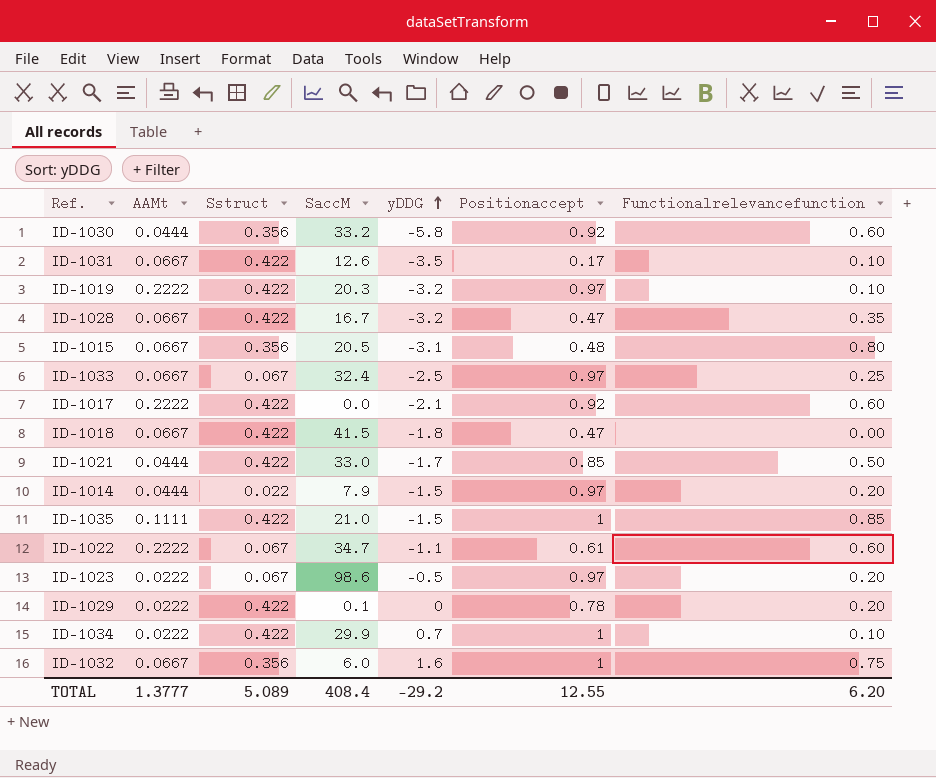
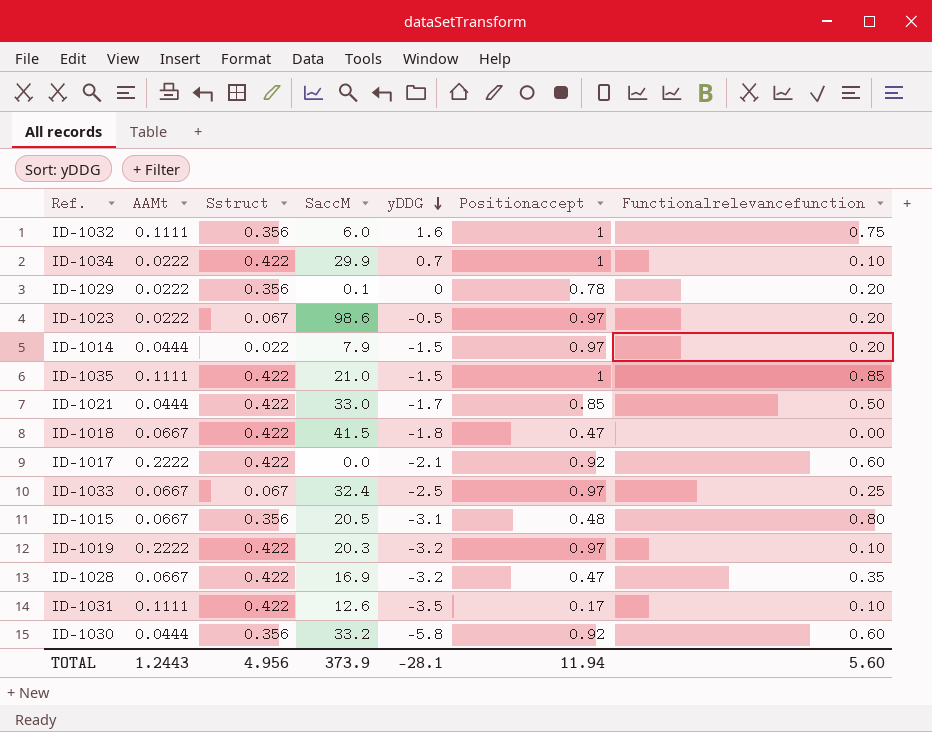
row order: yDDG ascending -> yDDG descending
row ID-1022: 0.2222 | 0.067 | 34.7 | -1.1 | 0.61 | 0.60 -> none
ID-1032 | AAMt: 0.0667 -> 0.1111
ID-1029 | Sstruct: 0.422 -> 0.356
ID-1028 | SaccM: 16.7 -> 16.9
ID-1031 | AAMt: 0.0667 -> 0.1111
TOTAL | AAMt: 1.3777 -> 1.2443
TOTAL | Sstruct: 5.089 -> 4.956
TOTAL | SaccM: 408.4 -> 373.9
TOTAL | yDDG: -29.2 -> -28.1
TOTAL | Positionaccept: 12.55 -> 11.94
TOTAL | Functionalrelevancefunction: 6.20 -> 5.60

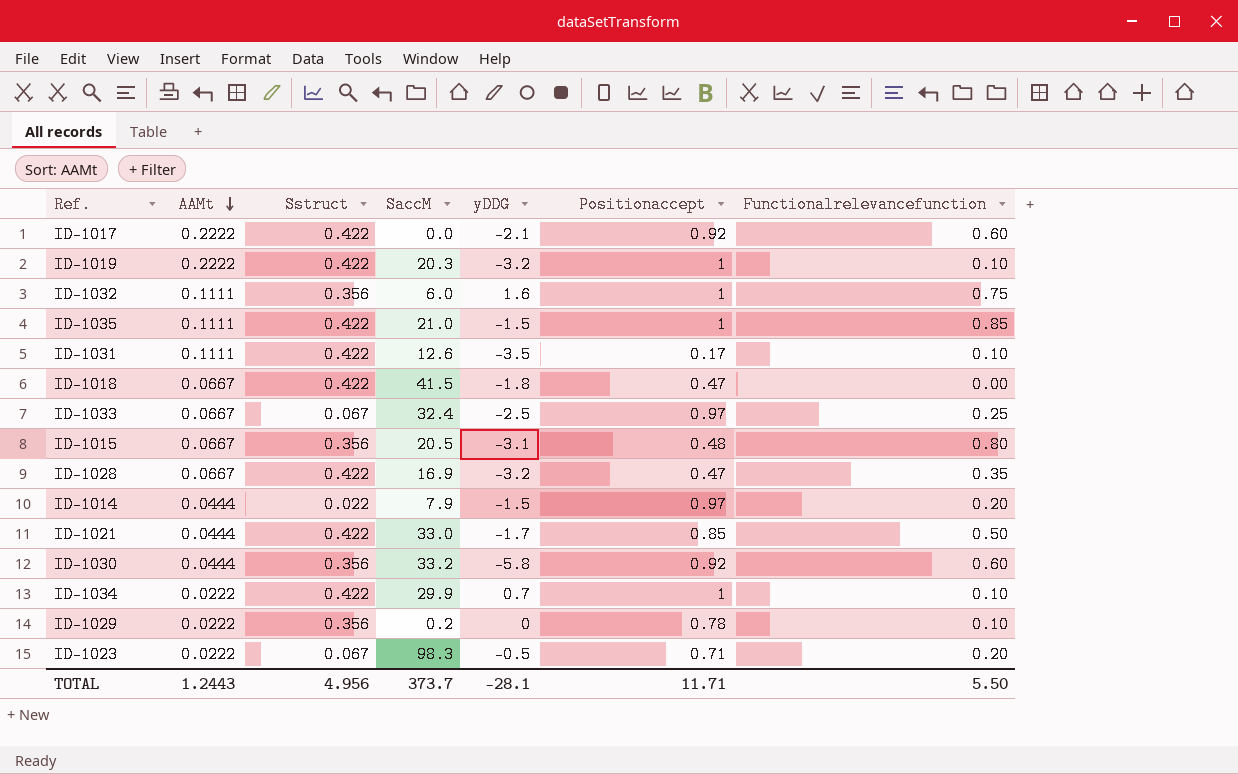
row order: yDDG descending -> AAMt descending
ID-1019 | Positionaccept: 0.97 -> 1
ID-1029 | SaccM: 0.1 -> 0.2
ID-1029 | Functionalrelevancefunction: 0.20 -> 0.10
ID-1023 | SaccM: 98.6 -> 98.3
ID-1023 | Positionaccept: 0.97 -> 0.71
TOTAL | SaccM: 373.9 -> 373.7
TOTAL | Positionaccept: 11.94 -> 11.71
TOTAL | Functionalrelevancefunction: 5.60 -> 5.50

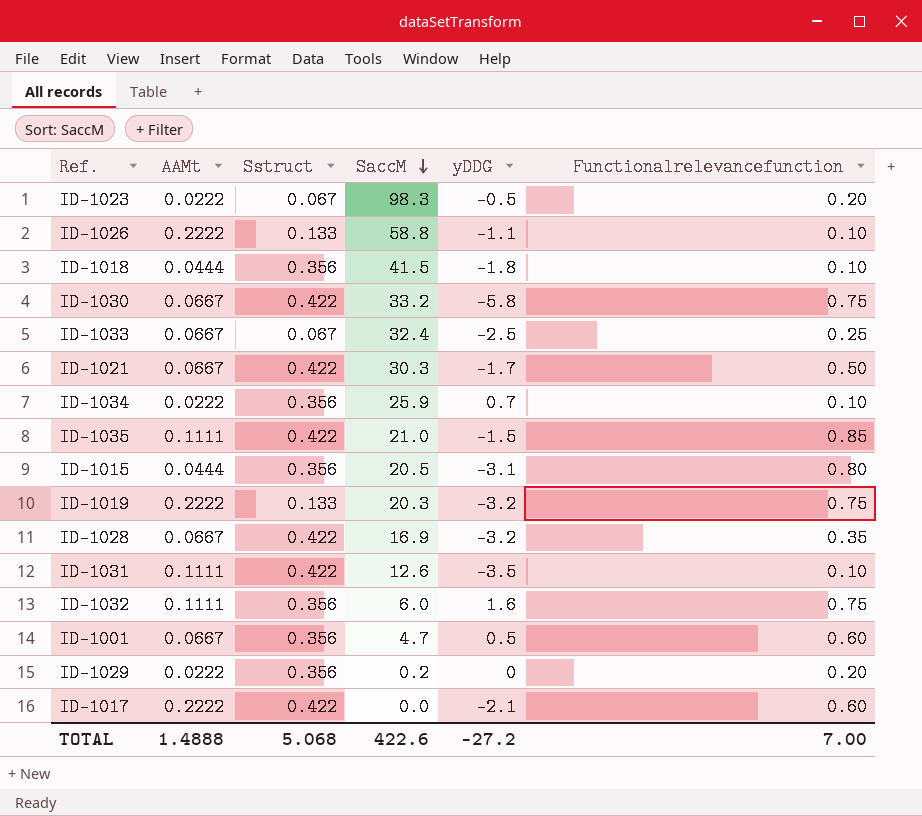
row order: AAMt descending -> SaccM descending
column Positionaccept | position: 6 -> none
row ID-1014: 0.0444 | 0.022 | 7.9 | -1.5 | 0.97 | 0.20 -> none
row ID-1026: none -> 0.2222 | 0.133 | 58.8 | -1.1 | 0.10
ID-1018 | AAMt: 0.0667 -> 0.0444
ID-1018 | Sstruct: 0.422 -> 0.356
ID-1018 | Functionalrelevancefunction: 0.00 -> 0.10
ID-1030 | AAMt: 0.0444 -> 0.0667
ID-1030 | Sstruct: 0.356 -> 0.422
ID-1030 | Functionalrelevancefunction: 0.60 -> 0.75
ID-1021 | AAMt: 0.0444 -> 0.0667
ID-1021 | SaccM: 33.0 -> 30.3
ID-1034 | Sstruct: 0.422 -> 0.356
ID-1034 | SaccM: 29.9 -> 25.9
ID-1015 | AAMt: 0.0667 -> 0.0444
ID-1019 | Sstruct: 0.422 -> 0.133
ID-1019 | Functionalrelevancefunction: 0.10 -> 0.75
row ID-1001: none -> 0.0667 | 0.356 | 4.7 | 0.5 | 0.60
ID-1029 | Functionalrelevancefunction: 0.10 -> 0.20
TOTAL | AAMt: 1.2443 -> 1.4888
TOTAL | Sstruct: 4.956 -> 5.068
TOTAL | SaccM: 373.7 -> 422.6
TOTAL | yDDG: -28.1 -> -27.2
TOTAL | Functionalrelevancefunction: 5.50 -> 7.00

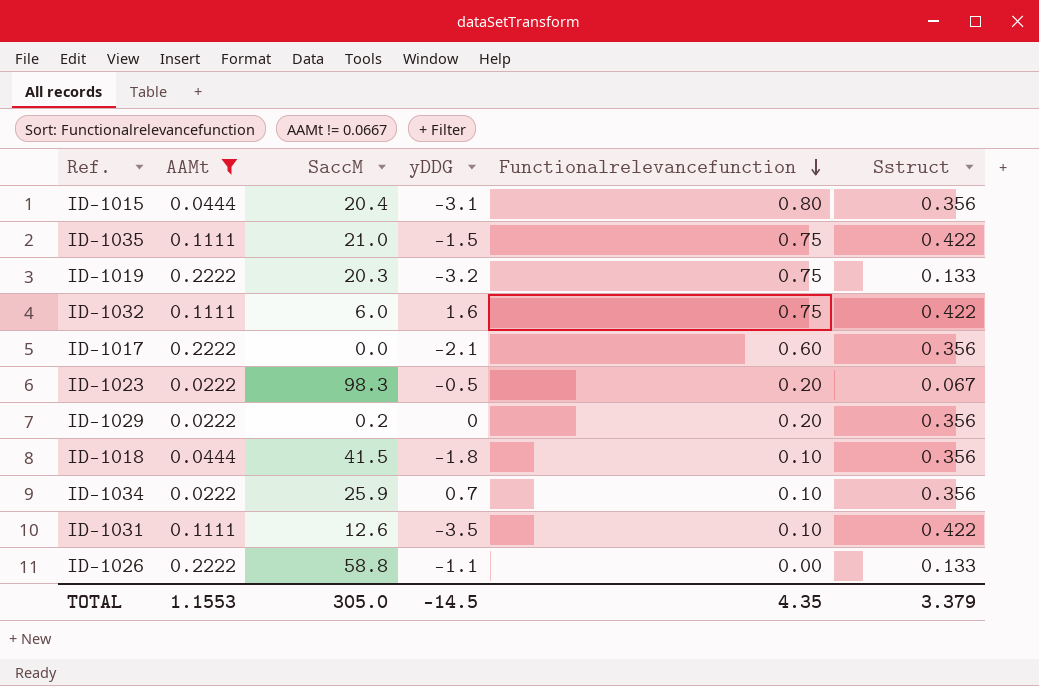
filter: none -> AAMt != 0.0667
row order: SaccM descending -> Functionalrelevancefunction descending
column Sstruct | position: 3 -> 6
ID-1015 | SaccM: 20.5 -> 20.4
ID-1035 | Functionalrelevancefunction: 0.85 -> 0.75
ID-1032 | Sstruct: 0.356 -> 0.422
ID-1017 | Sstruct: 0.422 -> 0.356
ID-1026 | Functionalrelevancefunction: 0.10 -> 0.00
TOTAL | AAMt: 1.4888 -> 1.1553
TOTAL | SaccM: 422.6 -> 305.0
TOTAL | yDDG: -27.2 -> -14.5
TOTAL | Functionalrelevancefunction: 7.00 -> 4.35
TOTAL | Sstruct: 5.068 -> 3.379

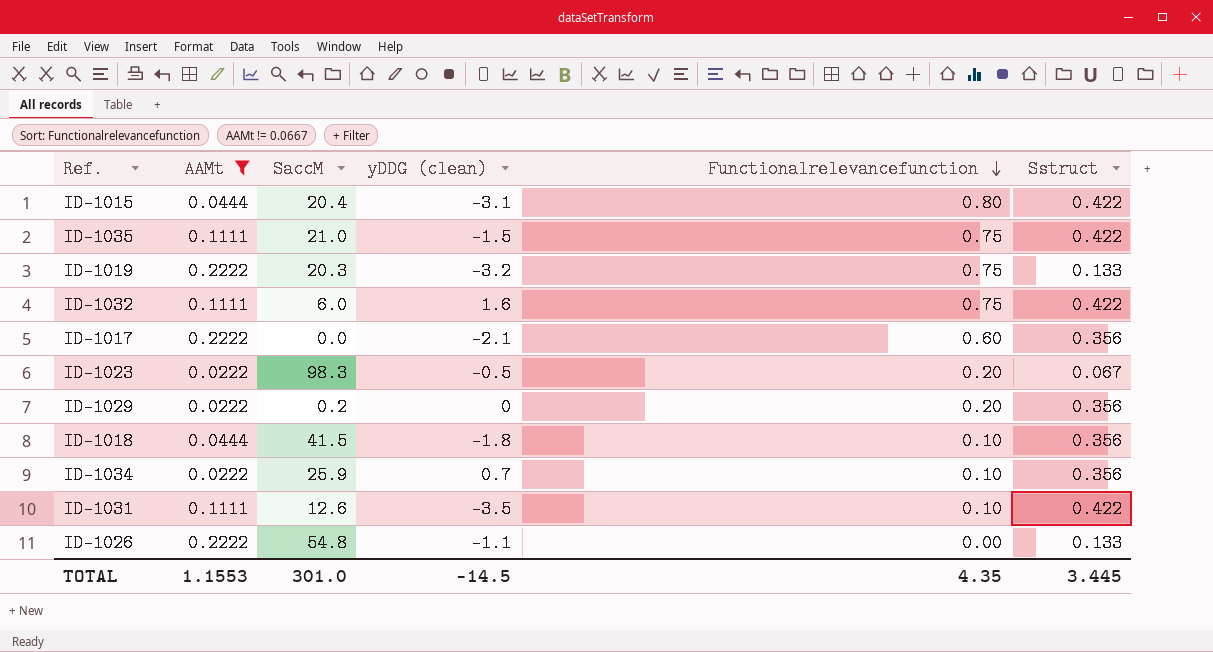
column name: yDDG -> yDDG (clean)
ID-1015 | Sstruct: 0.356 -> 0.422
ID-1026 | SaccM: 58.8 -> 54.8
TOTAL | SaccM: 305.0 -> 301.0
TOTAL | Sstruct: 3.379 -> 3.445

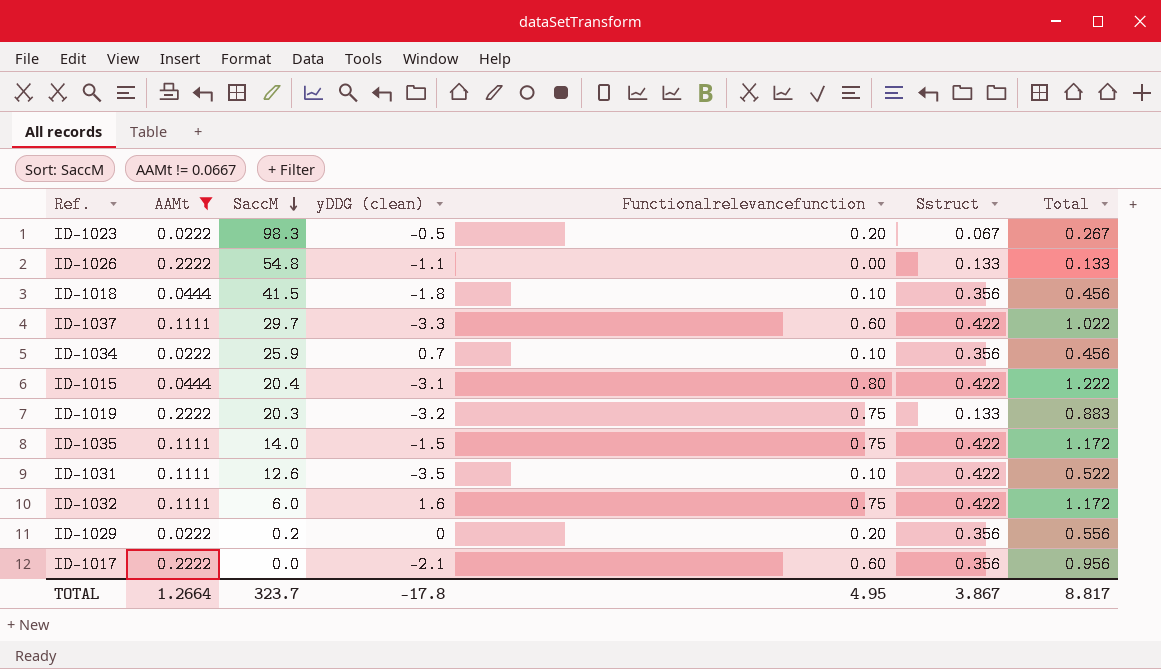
row order: Functionalrelevancefunction descending -> SaccM descending
column Total | formula: none -> [Functionalrelevancefunction] + [Sstruct]
row ID-1037: none -> 0.1111 | 29.7 | -3.3 | 0.60 | 0.422 | 1.022
ID-1035 | SaccM: 21.0 -> 14.0
TOTAL | AAMt: 1.1553 -> 1.2664
TOTAL | SaccM: 301.0 -> 323.7
TOTAL | yDDG (clean): -14.5 -> -17.8
TOTAL | Functionalrelevancefunction: 4.35 -> 4.95
TOTAL | Sstruct: 3.445 -> 3.867

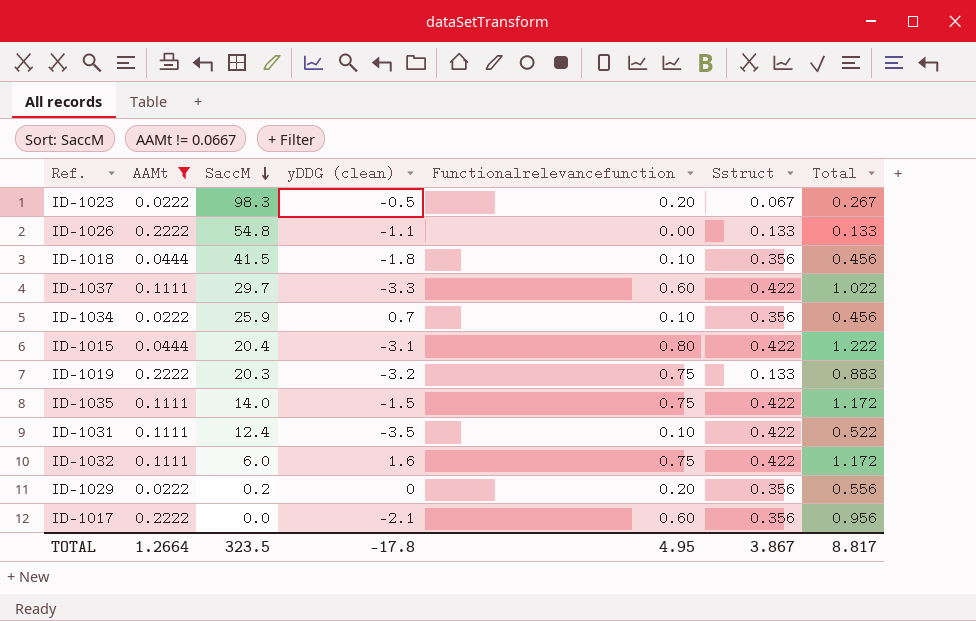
ID-1031 | SaccM: 12.6 -> 12.4
TOTAL | SaccM: 323.7 -> 323.5

